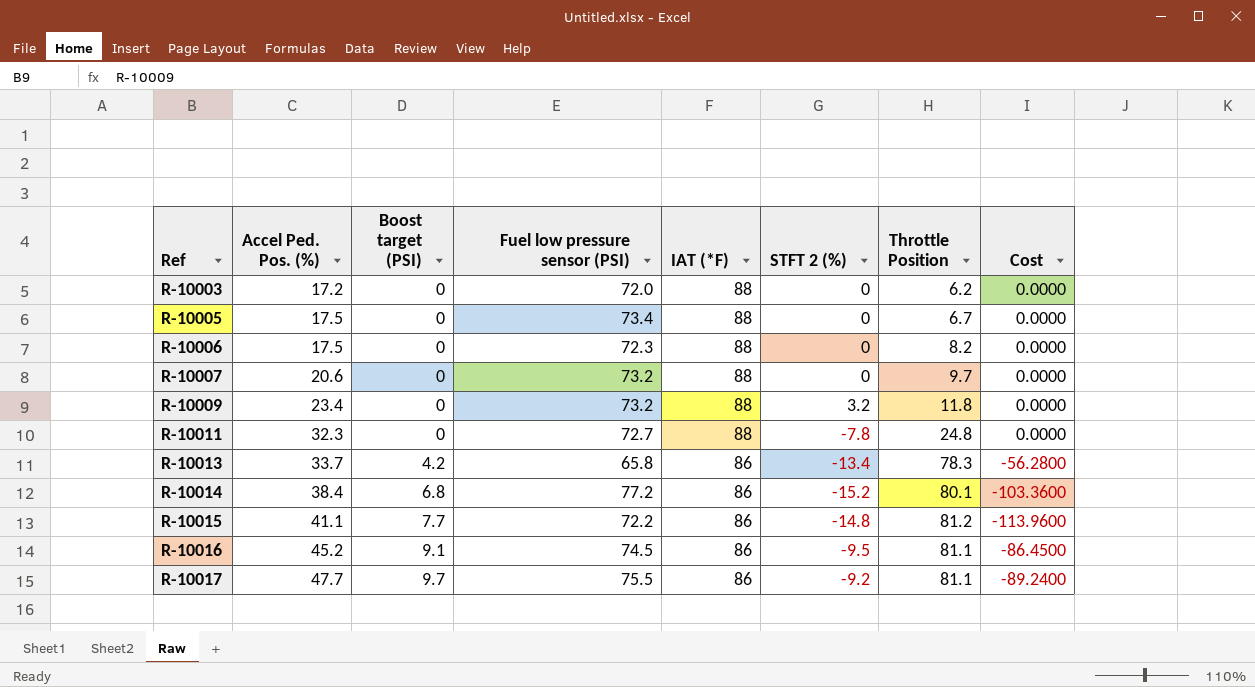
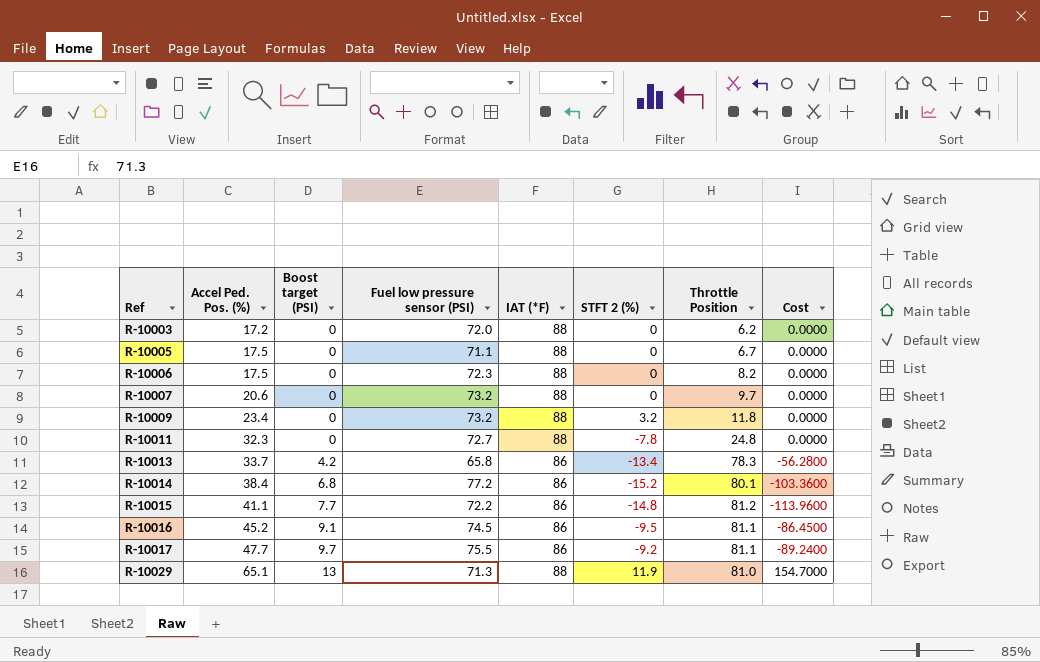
R-10005 | Fuel low pressure sensor (PSI): 73.4 -> 71.1
row R-10029: none -> 65.1 | 13 | 71.3 | 88 | 11.9 | 81.0 | 154.7000

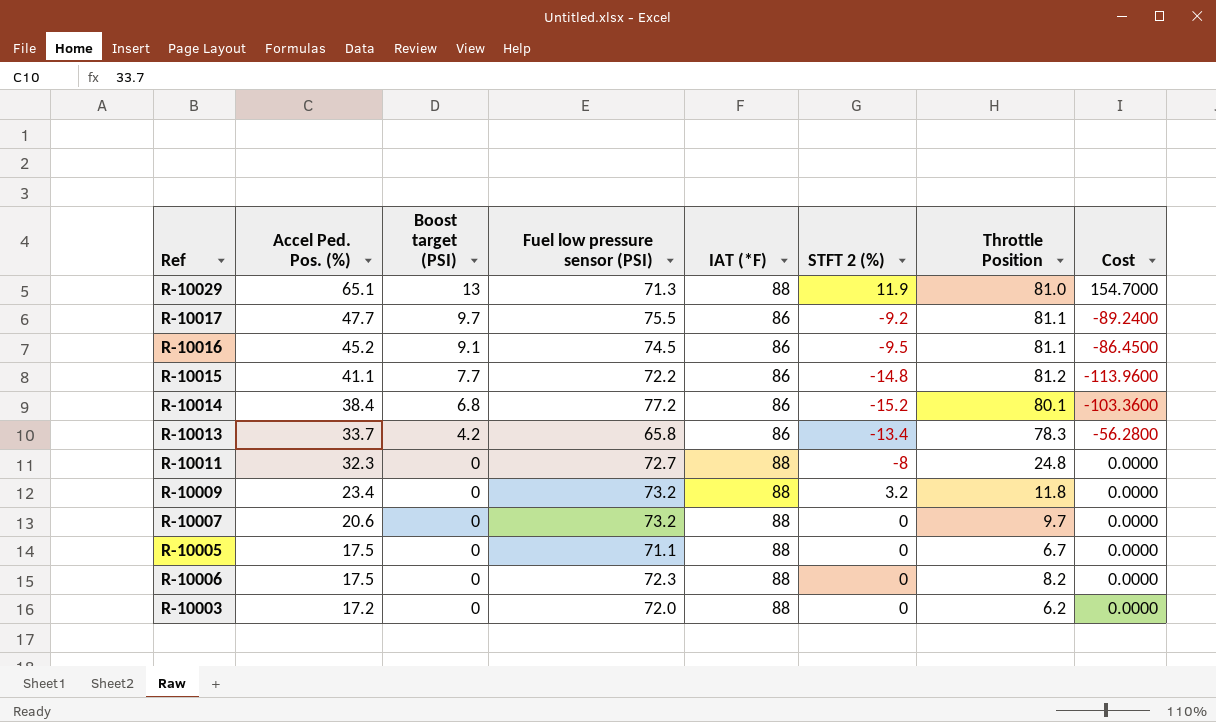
row order: Ref ascending -> Accel Ped. Pos. (%) descending
R-10011 | STFT 2 (%): -7.8 -> -8

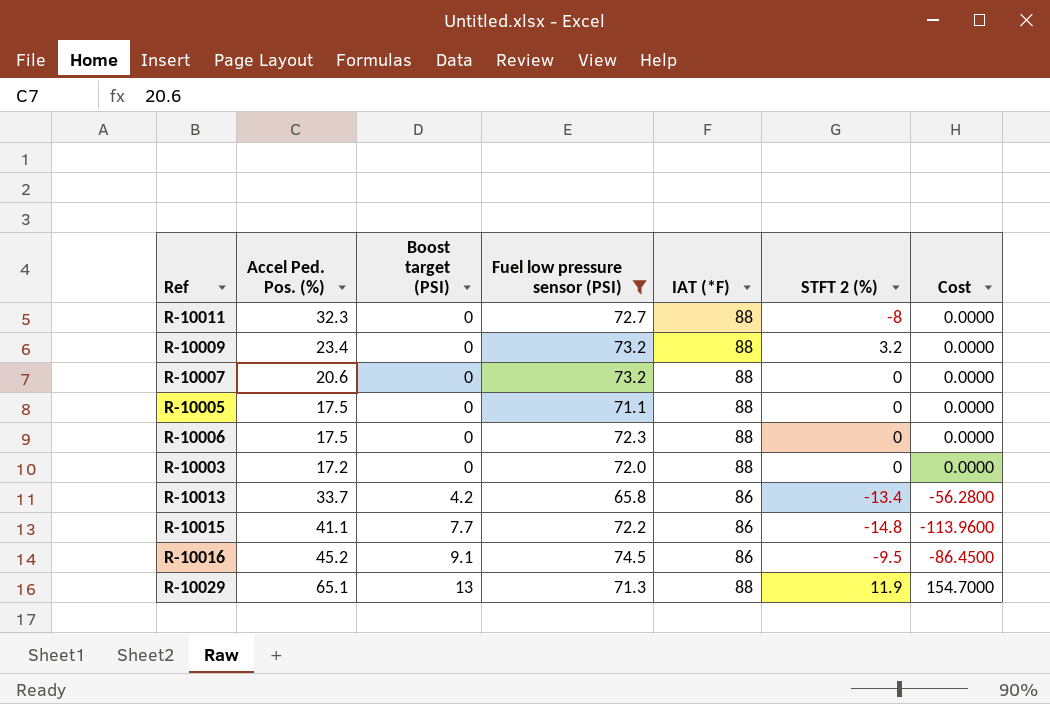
filter: none -> Fuel low pressure sensor (PSI) <= 74.5
row order: Accel Ped. Pos. (%) descending -> Boost target (PSI) ascending
column Throttle Position | position: 7 -> none

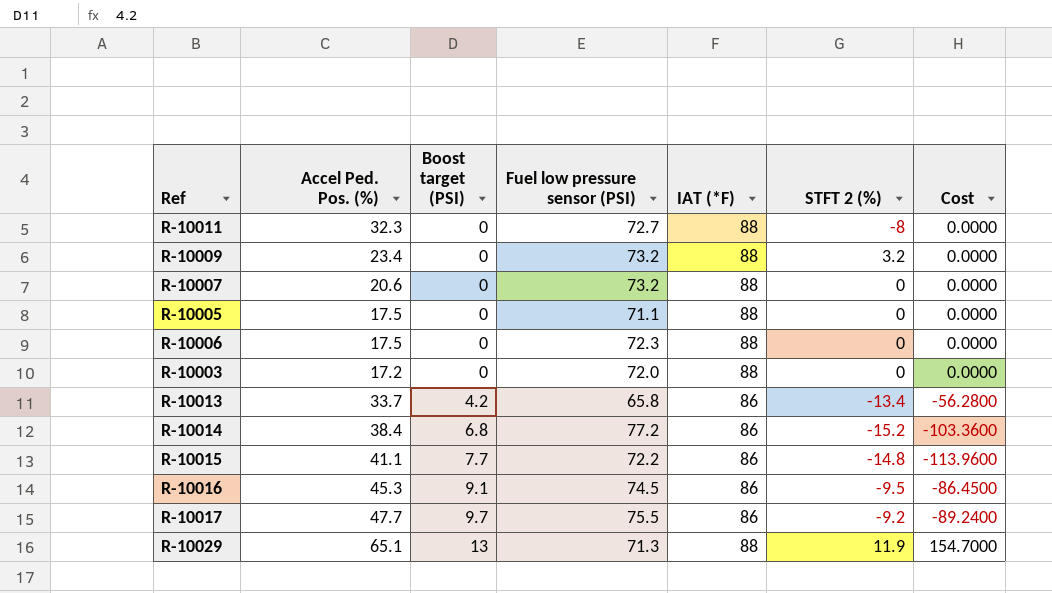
filter: Fuel low pressure sensor (PSI) <= 74.5 -> none
R-10016 | Accel Ped. Pos. (%): 45.2 -> 45.3

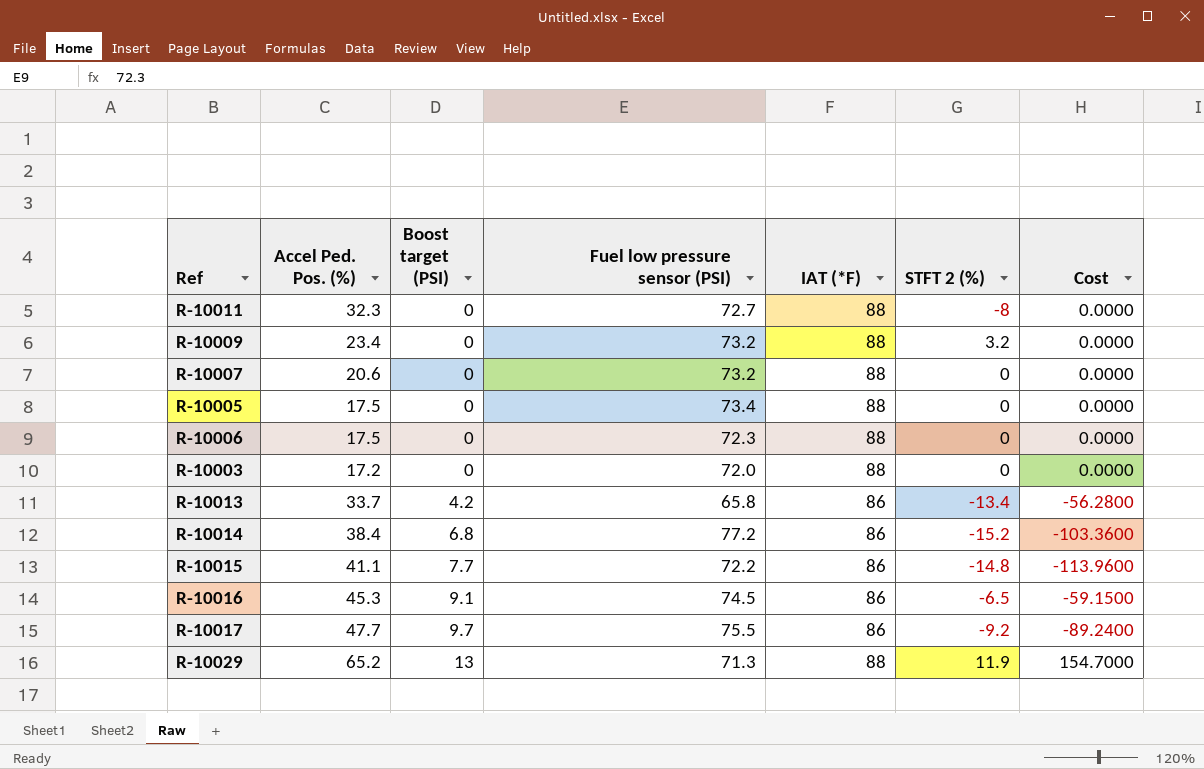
R-10005 | Fuel low pressure sensor (PSI): 71.1 -> 73.4
R-10016 | STFT 2 (%): -9.5 -> -6.5
R-10016 | Cost: -86.4500 -> -59.1500
R-10029 | Accel Ped. Pos. (%): 65.1 -> 65.2

